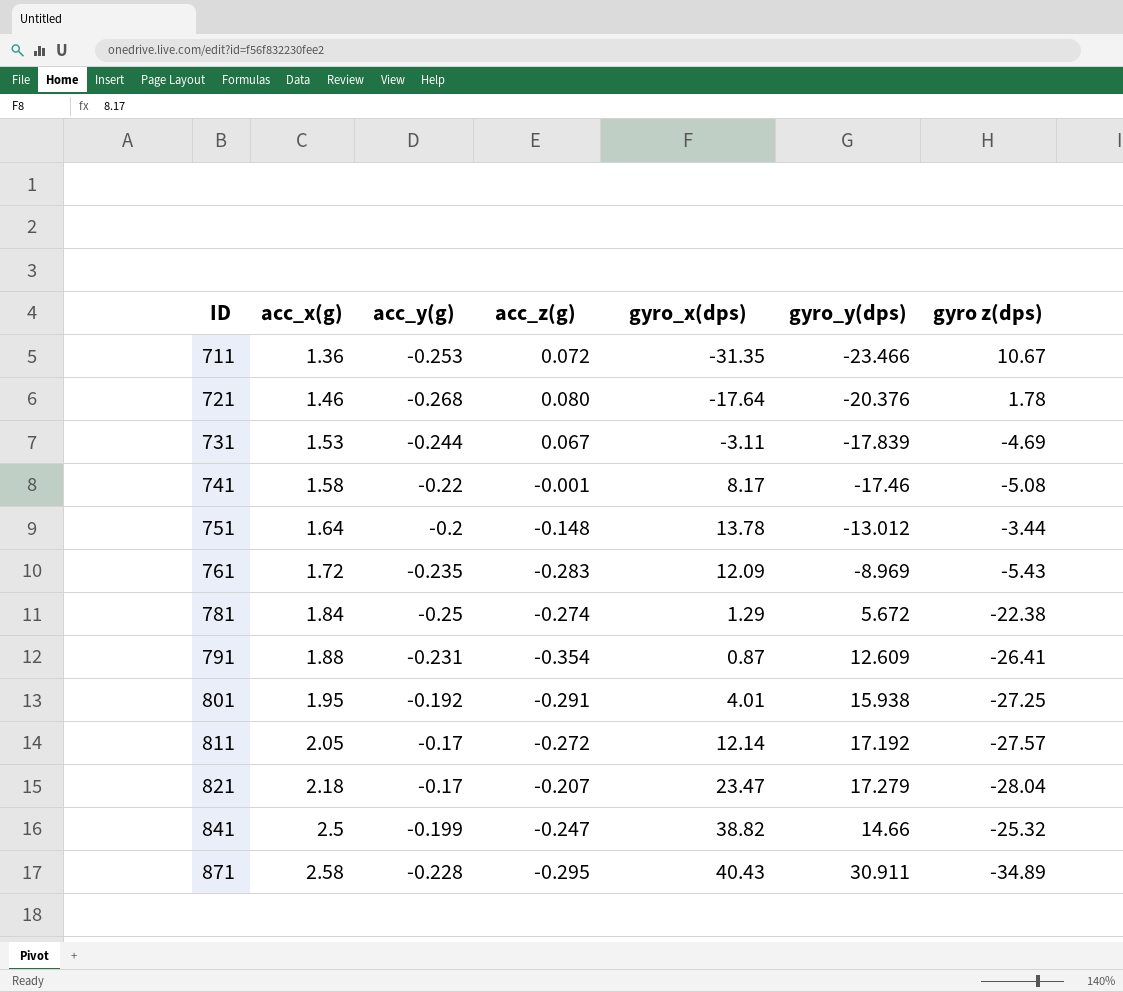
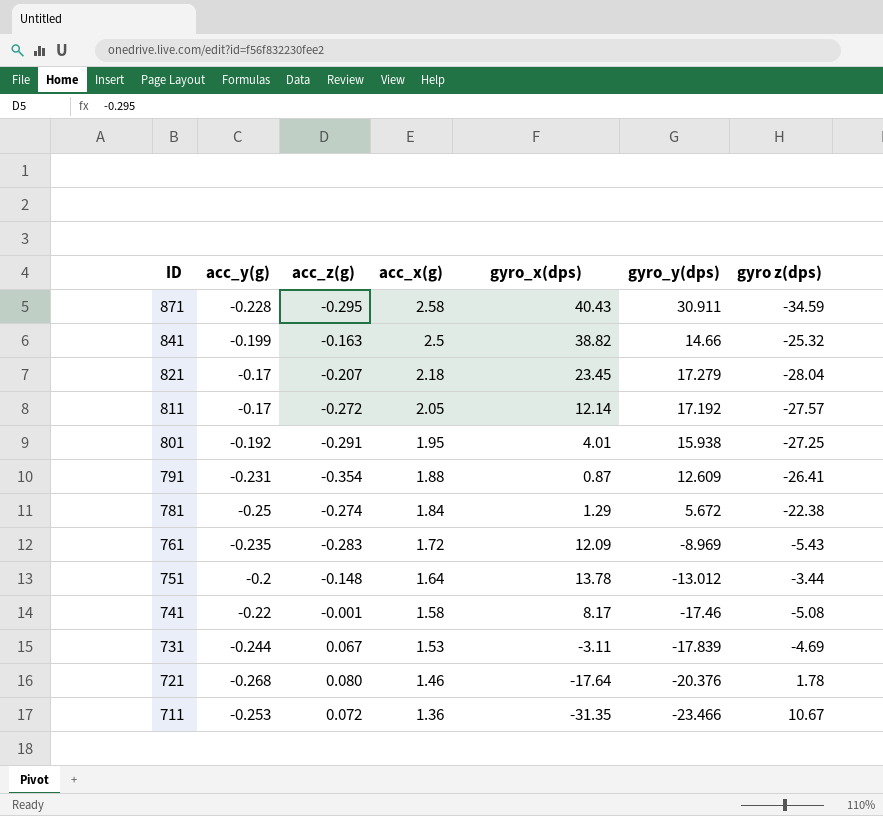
row order: ID ascending -> ID descending
column acc_x(g) | position: 2 -> 4
871 | gyro z(dps): -34.89 -> -34.59
841 | acc_z(g): -0.247 -> -0.163
821 | gyro_x(dps): 23.47 -> 23.45

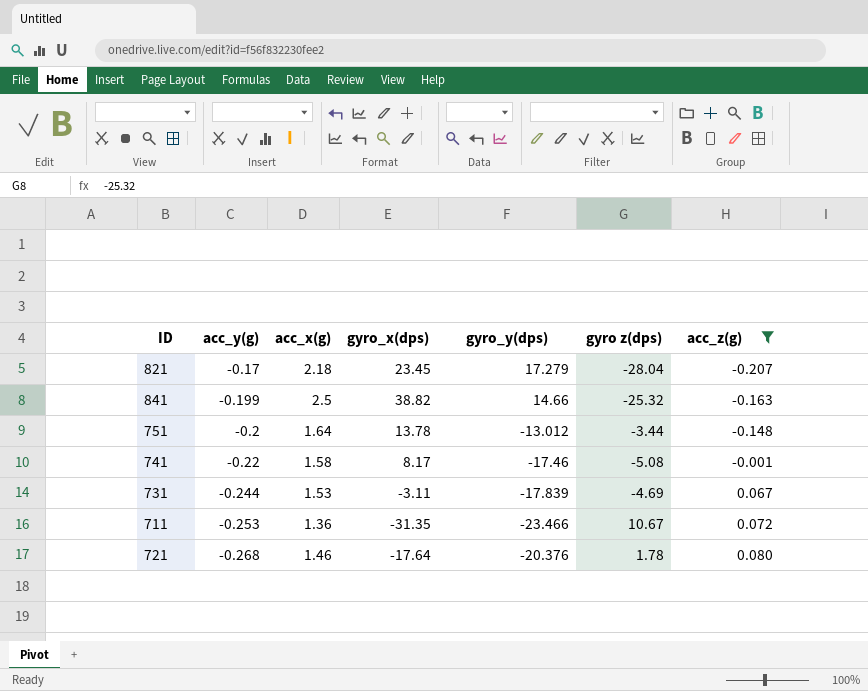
filter: none -> acc_z(g) >= -0.207
row order: ID descending -> acc_y(g) descending
column acc_z(g) | position: 3 -> 7

